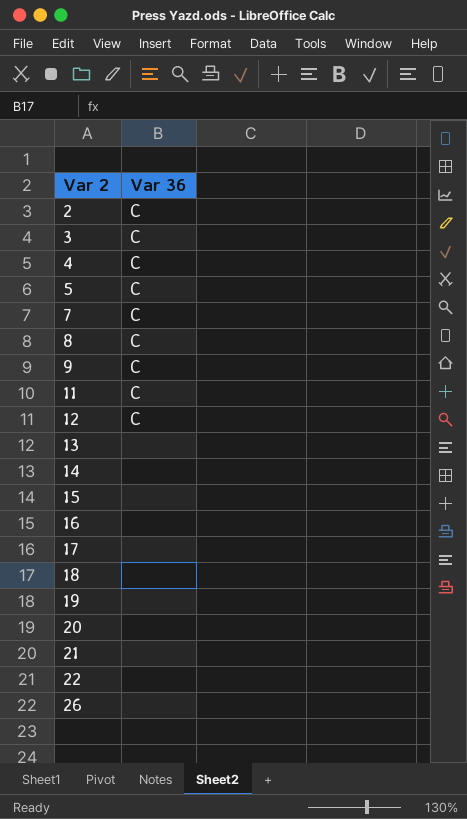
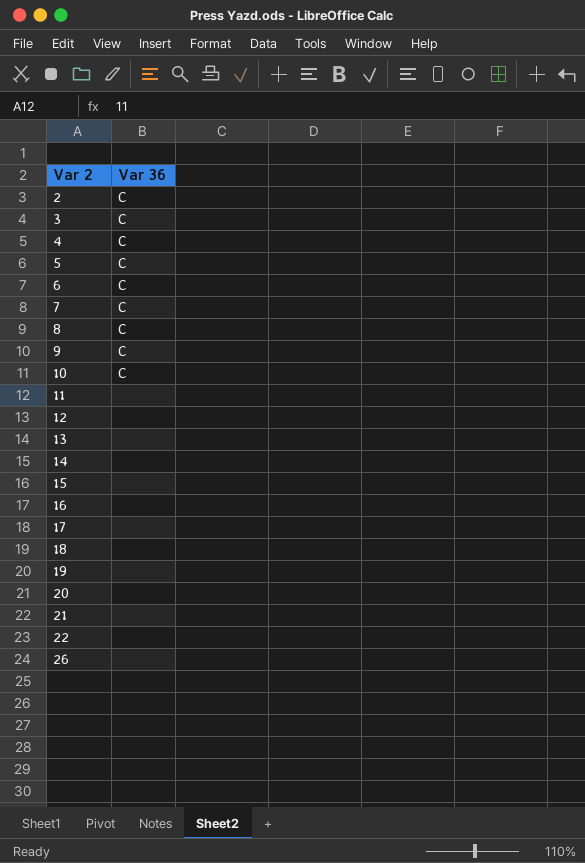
row 6: none -> C
row 10: none -> C
11 | Var 36: C -> none
12 | Var 36: C -> none

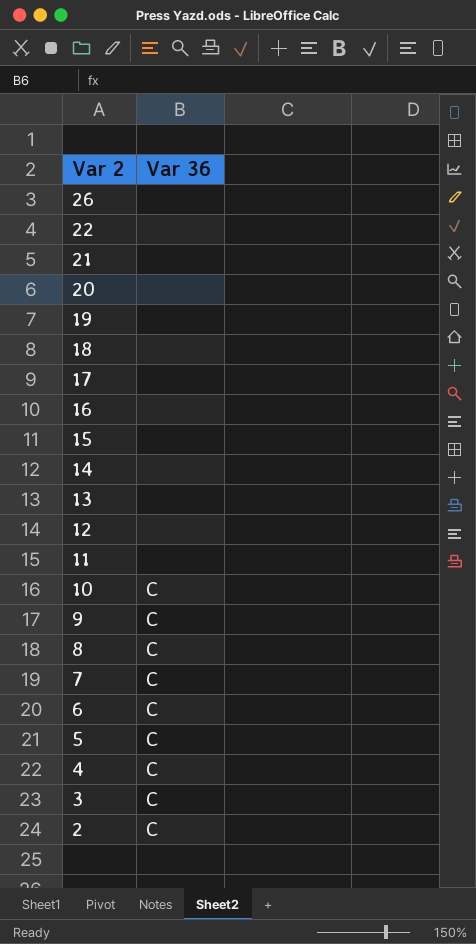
row order: Var 2 ascending -> Var 2 descending

